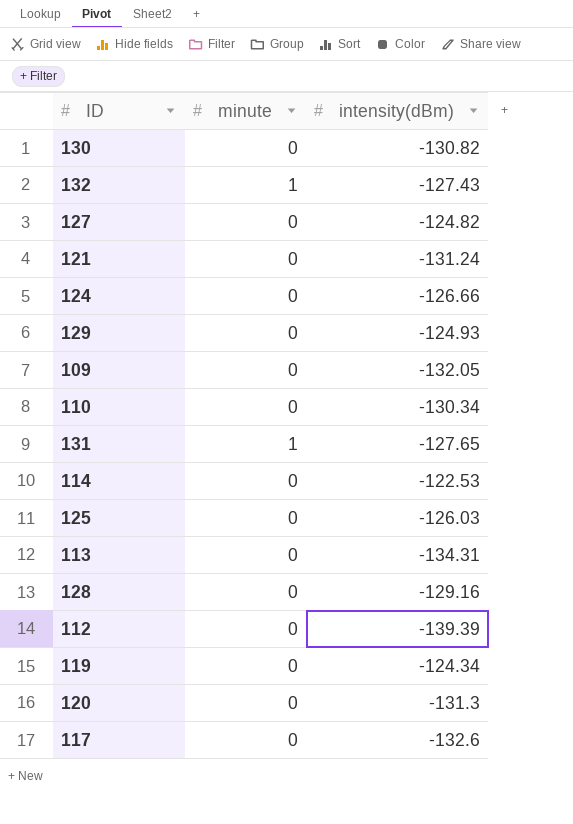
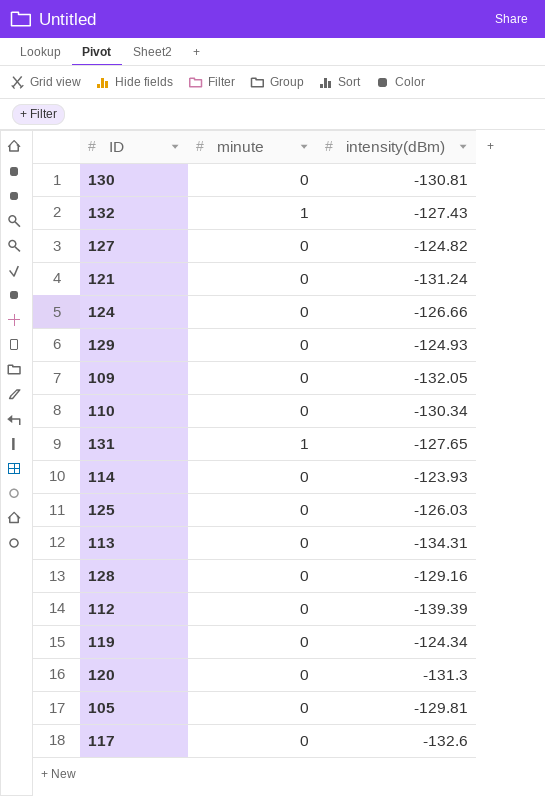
130 | intensity(dBm): -130.82 -> -130.81
114 | intensity(dBm): -122.53 -> -123.93
row 105: none -> 0 | -129.81

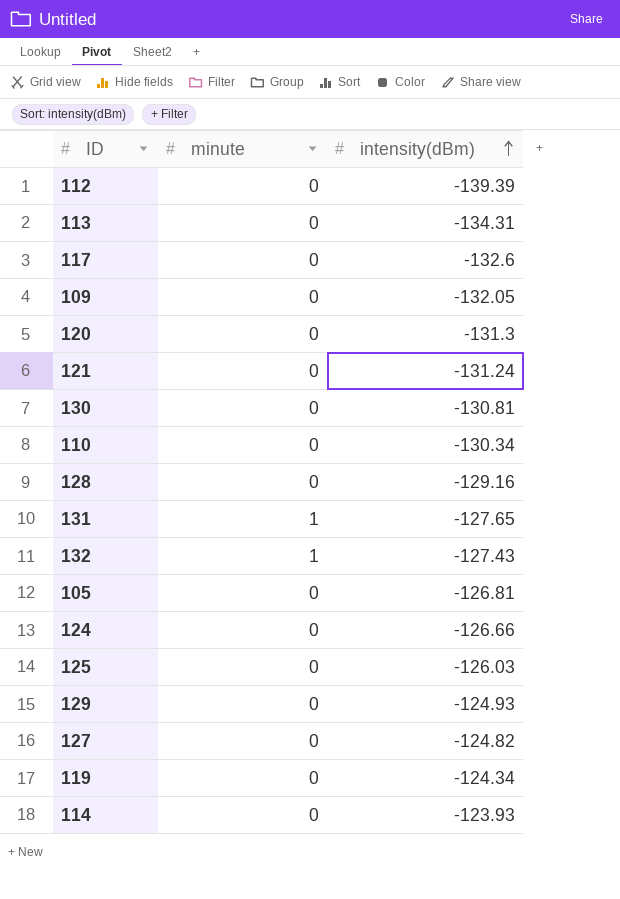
row order: none -> intensity(dBm) ascending
105 | intensity(dBm): -129.81 -> -126.81

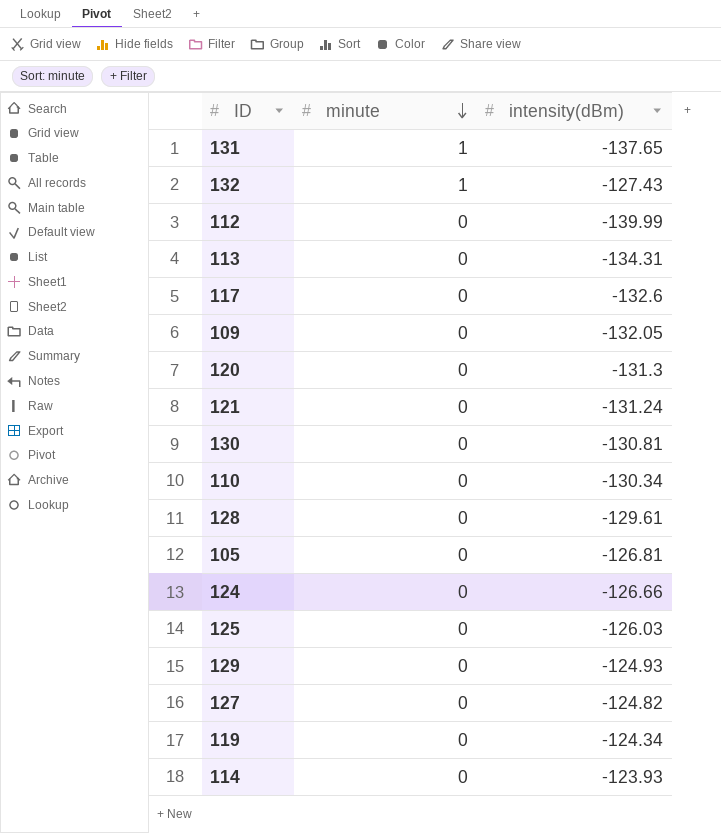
row order: intensity(dBm) ascending -> minute descending
131 | intensity(dBm): -127.65 -> -137.65
112 | intensity(dBm): -139.39 -> -139.99
128 | intensity(dBm): -129.16 -> -129.61

